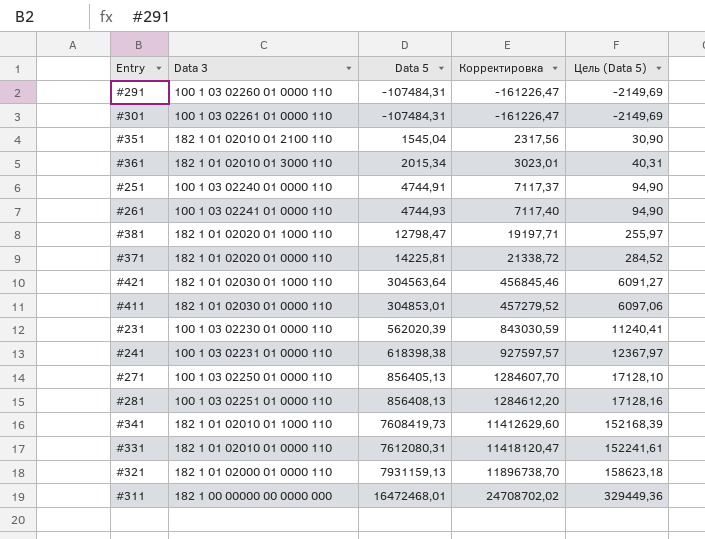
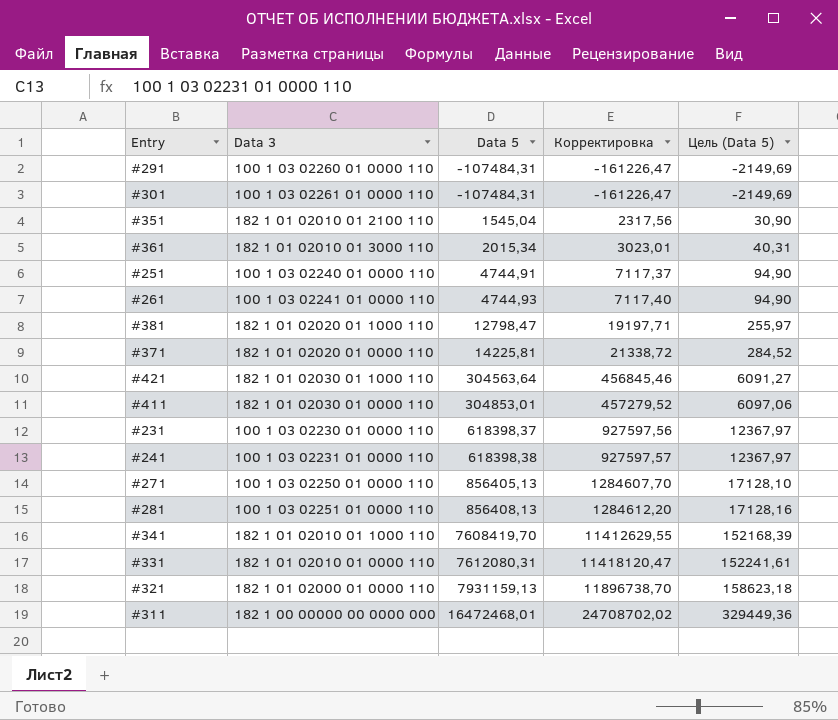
#231 | Data 5: 562020,39 -> 618398,37
#231 | Корректировка: 843030,59 -> 927597,56
#231 | Цель (Data 5): 11240,41 -> 12367,97
#341 | Data 5: 7608419,73 -> 7608419,70
#341 | Корректировка: 11412629,60 -> 11412629,55

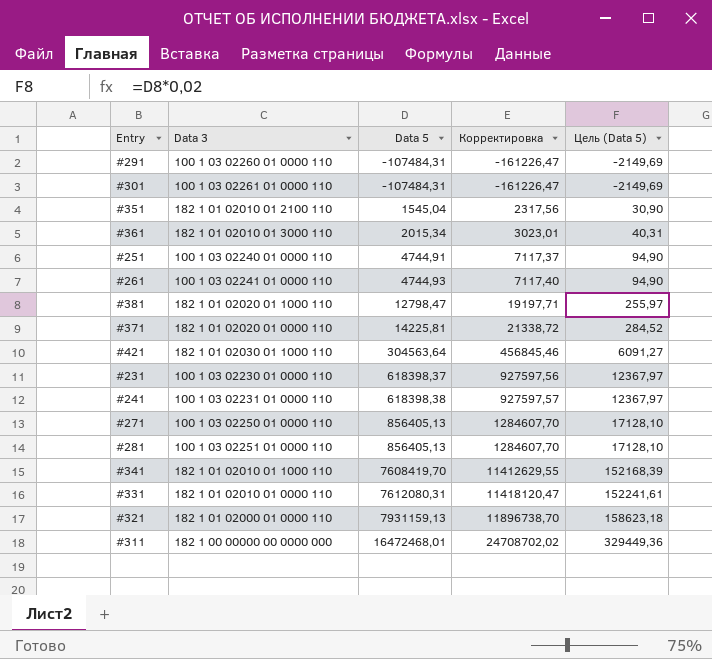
row #411: 182 1 01 02030 01 0000 110 | 304853,01 | 457279,52 | 6097,06 -> none
#281 | Data 5: 856408,13 -> 856405,13
#281 | Корректировка: 1284612,20 -> 1284607,70
#281 | Цель (Data 5): 17128,16 -> 17128,10

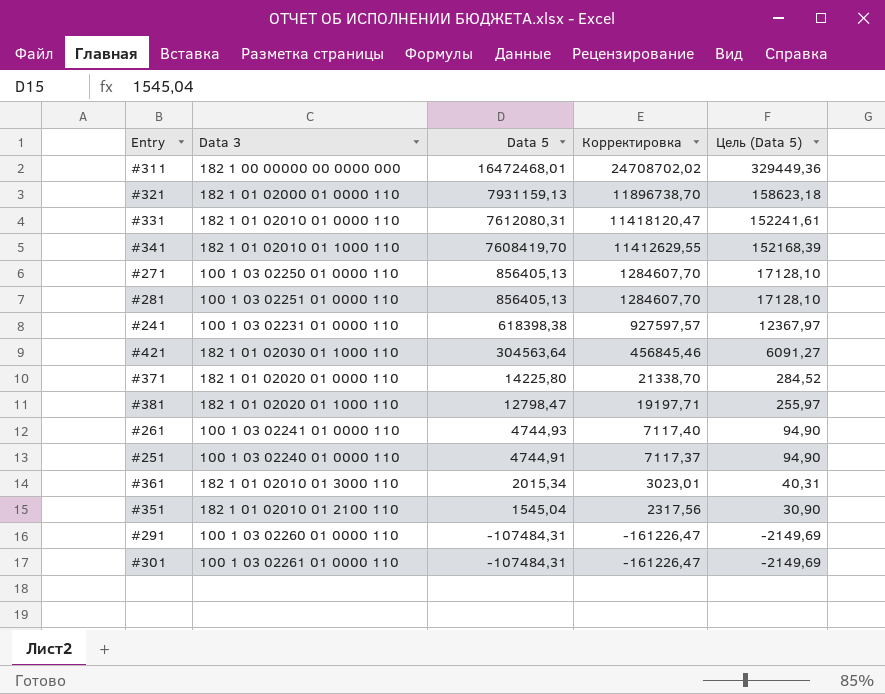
row order: Data 5 ascending -> Data 5 descending
row #231: 100 1 03 02230 01 0000 110 | 618398,37 | 927597,56 | 12367,97 -> none
#371 | Data 5: 14225,81 -> 14225,80
#371 | Корректировка: 21338,72 -> 21338,70

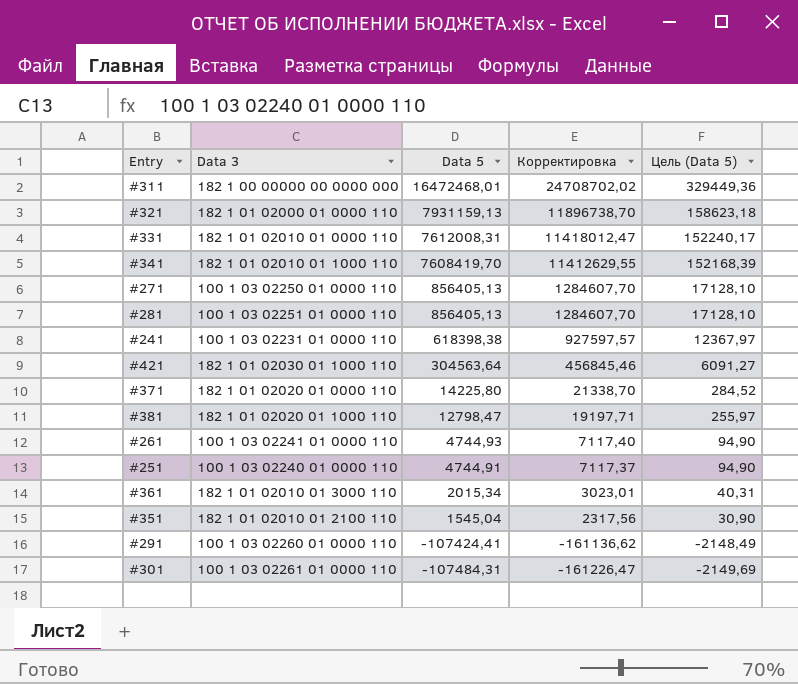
#331 | Data 5: 7612080,31 -> 7612008,31
#331 | Корректировка: 11418120,47 -> 11418012,47
#331 | Цель (Data 5): 152241,61 -> 152240,17
#291 | Data 5: -107484,31 -> -107424,41
#291 | Корректировка: -161226,47 -> -161136,62
#291 | Цель (Data 5): -2149,69 -> -2148,49

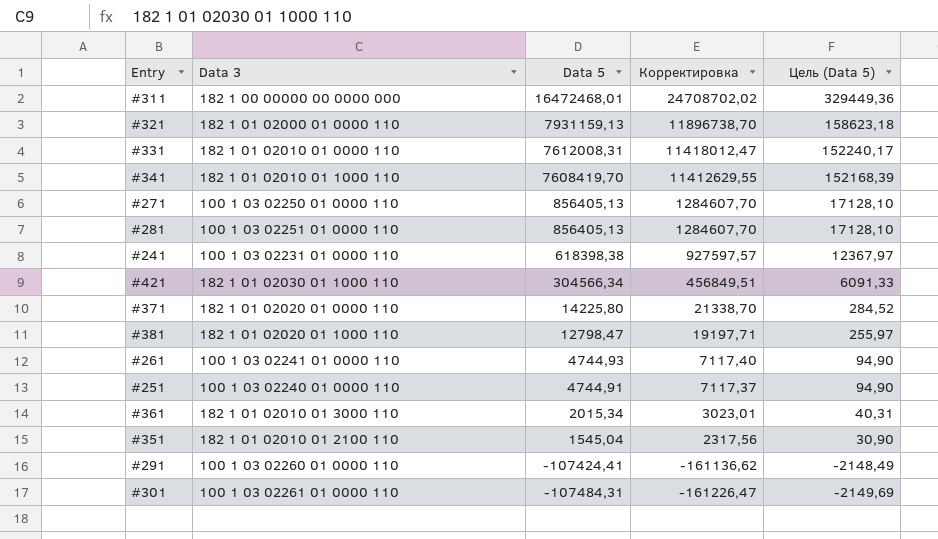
#421 | Data 5: 304563,64 -> 304566,34
#421 | Корректировка: 456845,46 -> 456849,51
#421 | Цель (Data 5): 6091,27 -> 6091,33

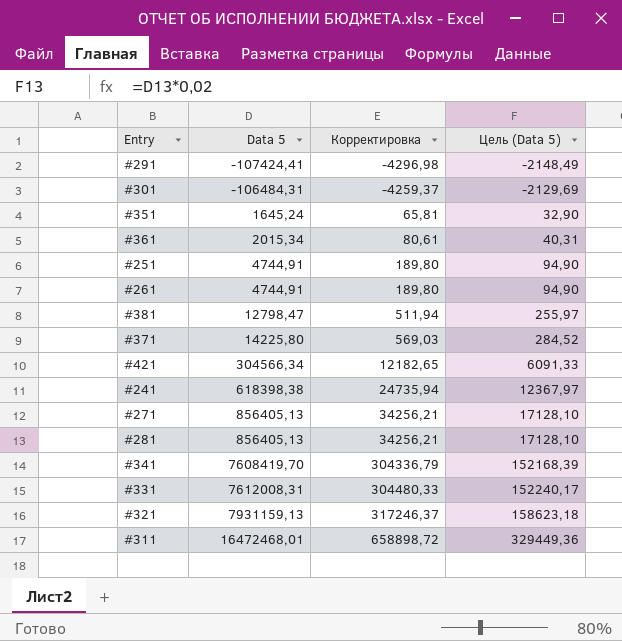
row order: Data 5 descending -> Data 5 ascending
column Data 3 | position: 2 -> none
column Корректировка | formula: [Data 5] * 1,5 -> [Data 5] * 0,04
#301 | Data 5: -107484,31 -> -106484,31
#301 | Цель (Data 5): -2149,69 -> -2129,69
#351 | Data 5: 1545,04 -> 1645,24
#351 | Цель (Data 5): 30,90 -> 32,90
#261 | Data 5: 4744,93 -> 4744,91

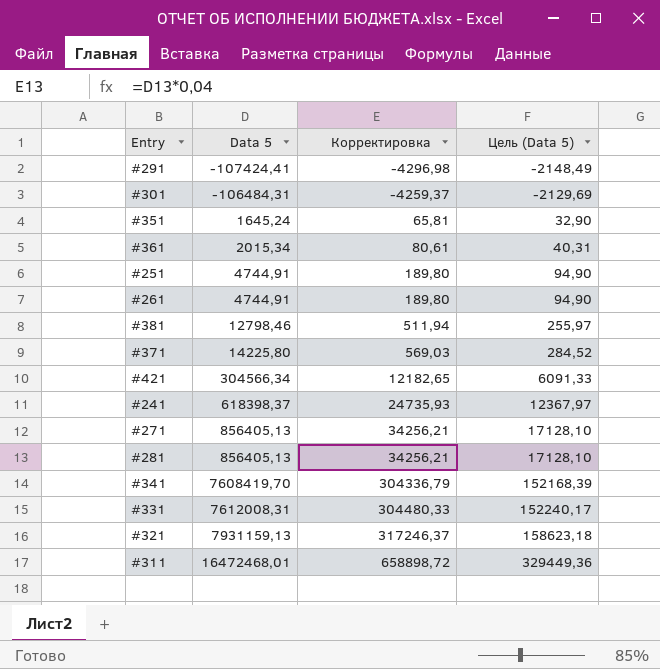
#381 | Data 5: 12798,47 -> 12798,46
#241 | Data 5: 618398,38 -> 618398,37
#241 | Корректировка: 24735,94 -> 24735,93

